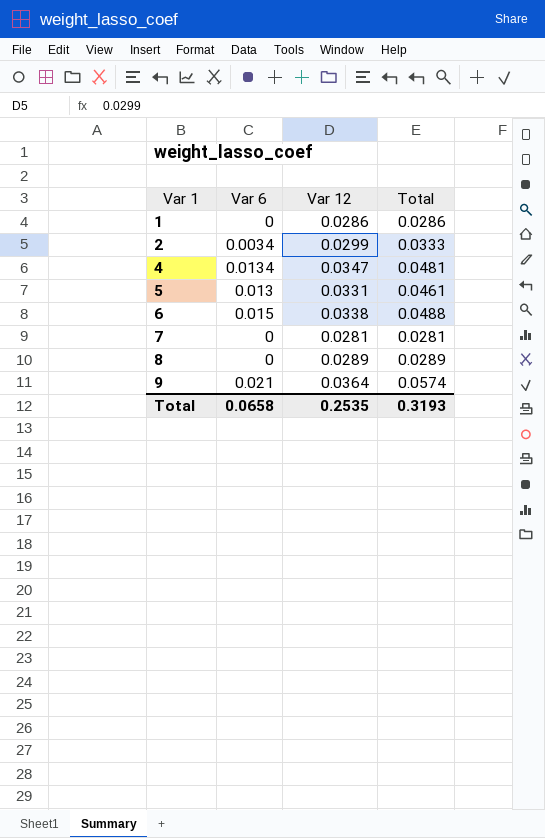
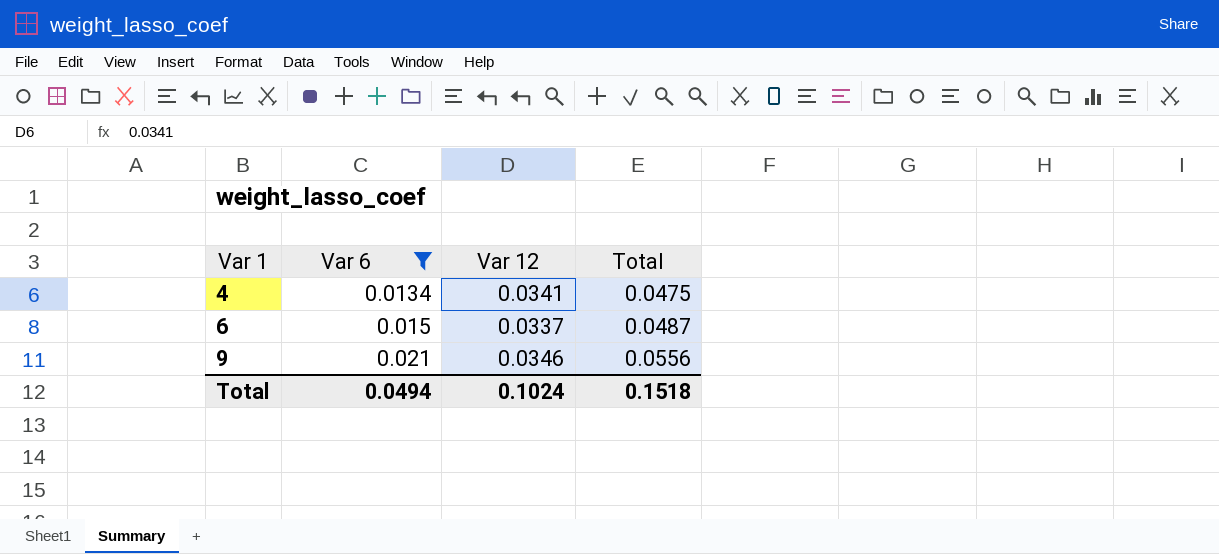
filter: none -> Var 6 >= 0.0134
4 | Var 12: 0.0347 -> 0.0341
4 | Total: 0.0481 -> 0.0475
6 | Var 12: 0.0338 -> 0.0337
6 | Total: 0.0488 -> 0.0487
9 | Var 12: 0.0364 -> 0.0346
9 | Total: 0.0574 -> 0.0556
Total | Var 6: 0.0658 -> 0.0494
Total | Var 12: 0.2535 -> 0.1024
Total | Total: 0.3193 -> 0.1518

